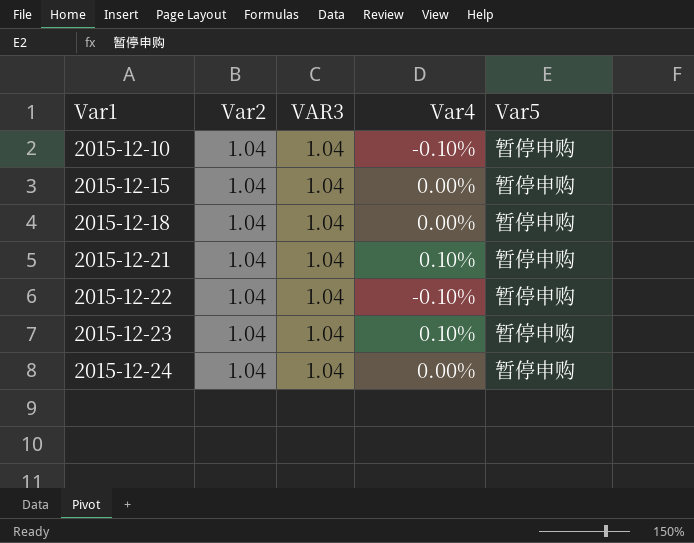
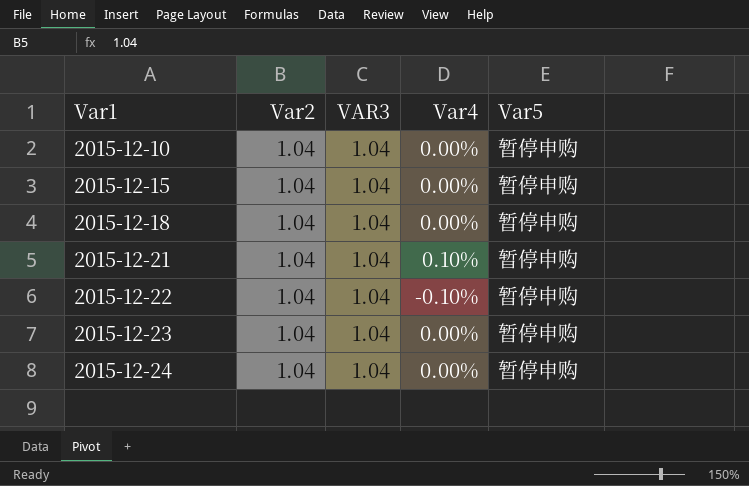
2015-12-10 | Var4: -0.10% -> 0.00%
2015-12-23 | Var4: 0.10% -> 0.00%

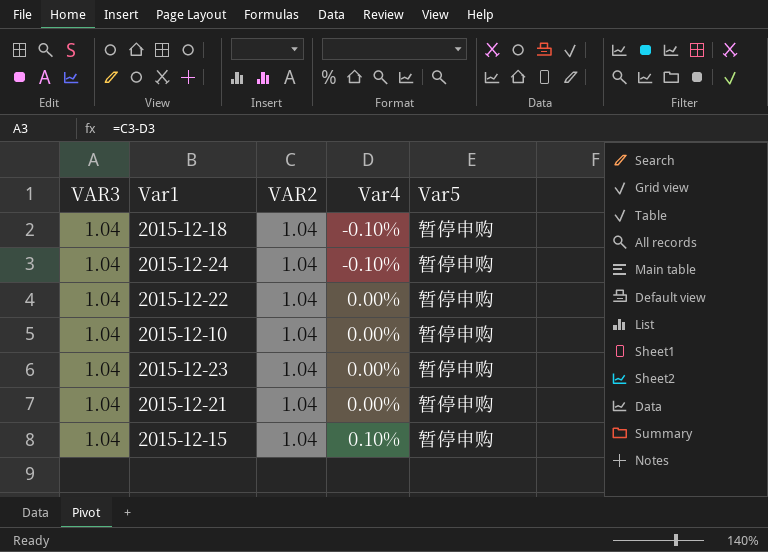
row order: Var1 ascending -> Var4 ascending
column VAR3 | position: 3 -> 1
column name: Var2 -> VAR2
2015-12-18 | Var4: 0.00% -> -0.10%
2015-12-24 | Var4: 0.00% -> -0.10%
2015-12-22 | Var4: -0.10% -> 0.00%
2015-12-21 | Var4: 0.10% -> 0.00%
2015-12-15 | Var4: 0.00% -> 0.10%

